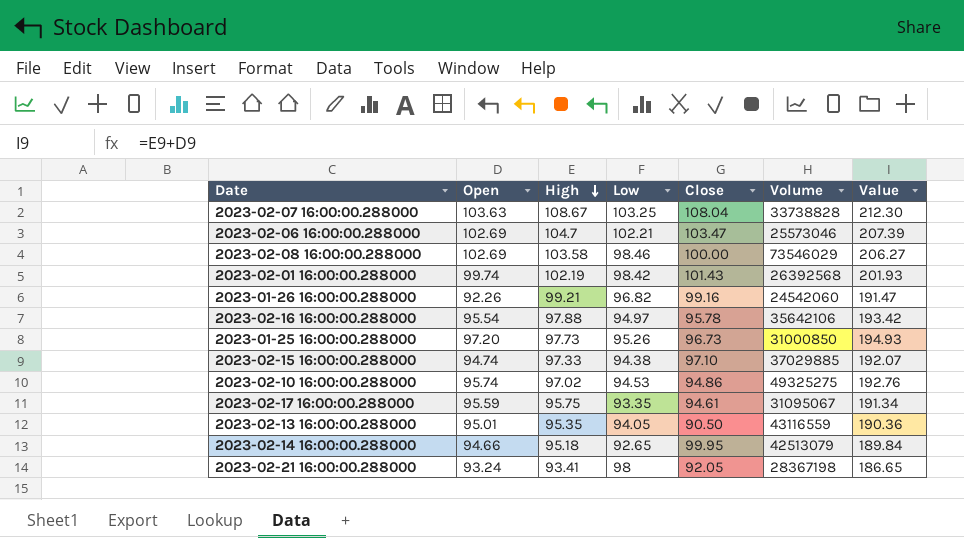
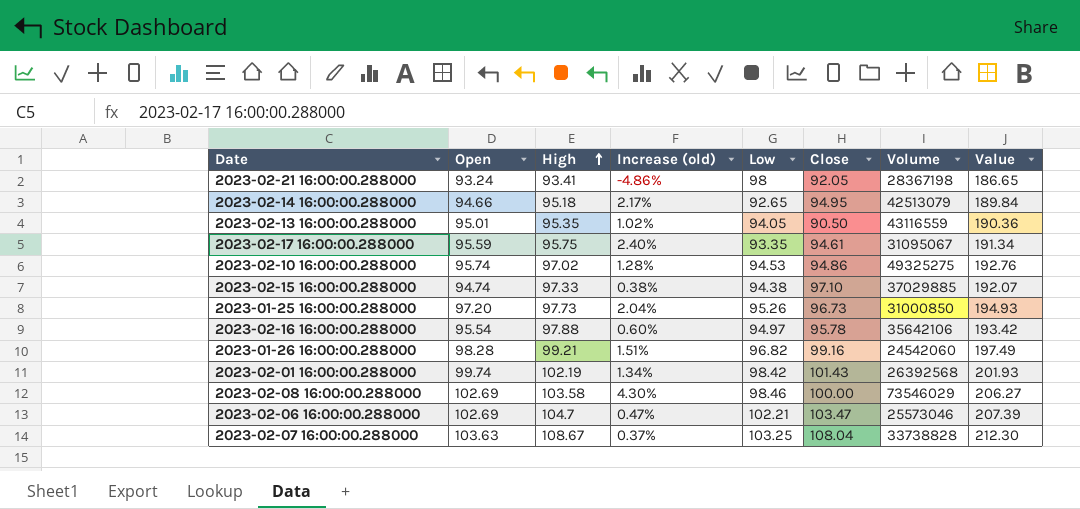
row order: High descending -> High ascending
column Increase (old) | formula: none -> ([Open] - [Low]) / [Low]
2023-02-14 16:00:00.288000 | Close: 99.95 -> 94.95
2023-01-26 16:00:00.288000 | Open: 92.26 -> 98.28
2023-01-26 16:00:00.288000 | Value: 191.47 -> 197.49

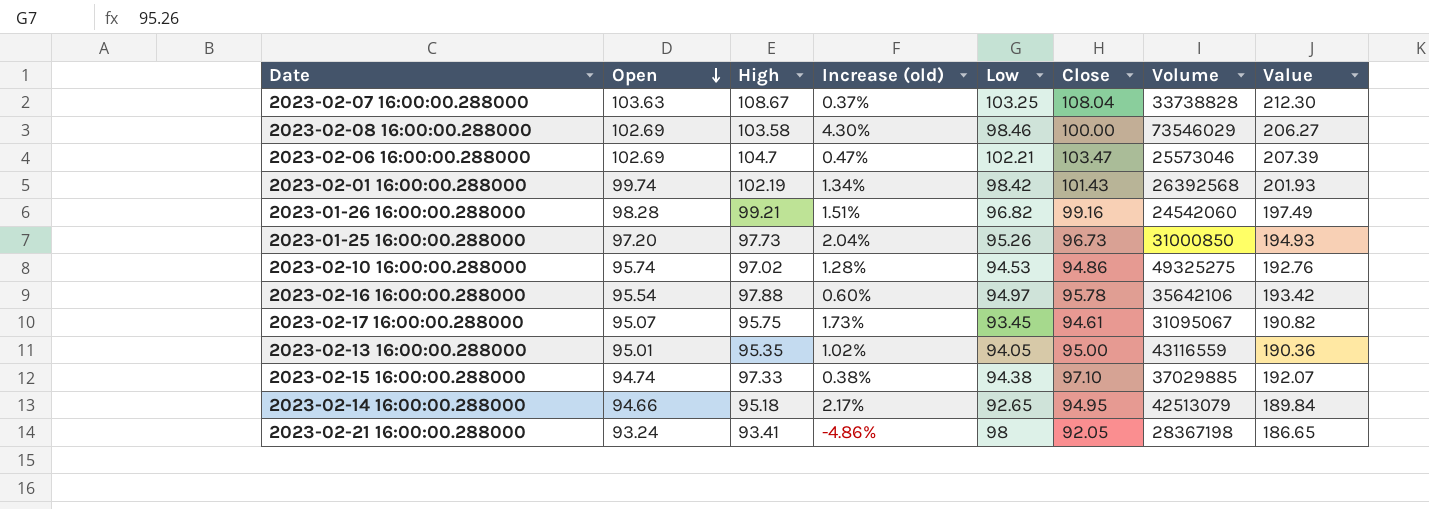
row order: High ascending -> Open descending
2023-02-17 16:00:00.288000 | Open: 95.59 -> 95.07
2023-02-17 16:00:00.288000 | Increase (old): 2.40% -> 1.73%
2023-02-17 16:00:00.288000 | Low: 93.35 -> 93.45
2023-02-17 16:00:00.288000 | Value: 191.34 -> 190.82
2023-02-13 16:00:00.288000 | Close: 90.50 -> 95.00

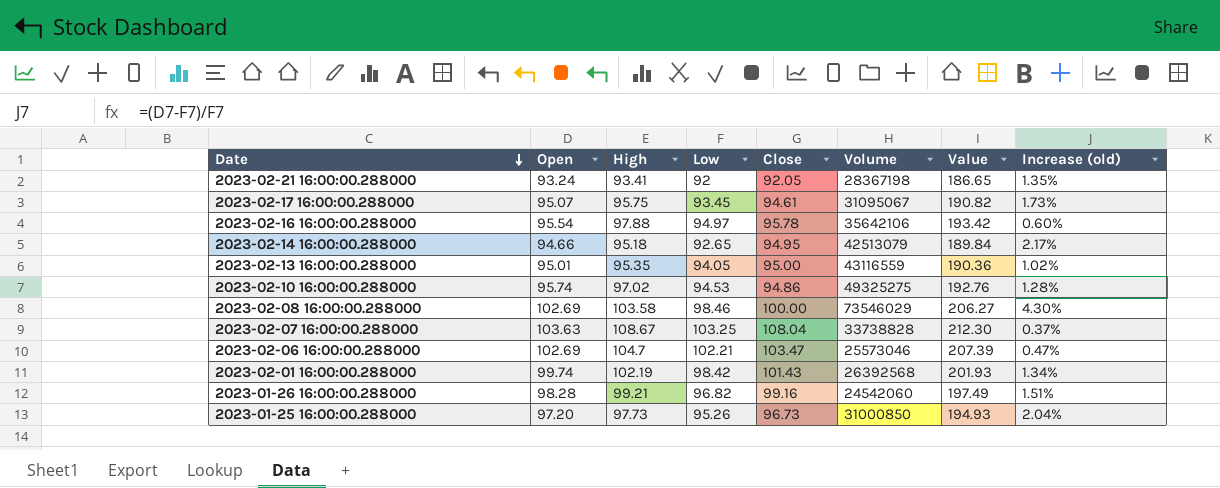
row order: Open descending -> Date descending
column Increase (old) | position: 4 -> 8
row 2023-02-15 16:00:00.288000: 94.74 | 97.33 | 0.38% | 94.38 | 97.10 | 37029885 | 192.07 -> none
2023-02-21 16:00:00.288000 | Low: 98 -> 92
2023-02-21 16:00:00.288000 | Increase (old): -4.86% -> 1.35%

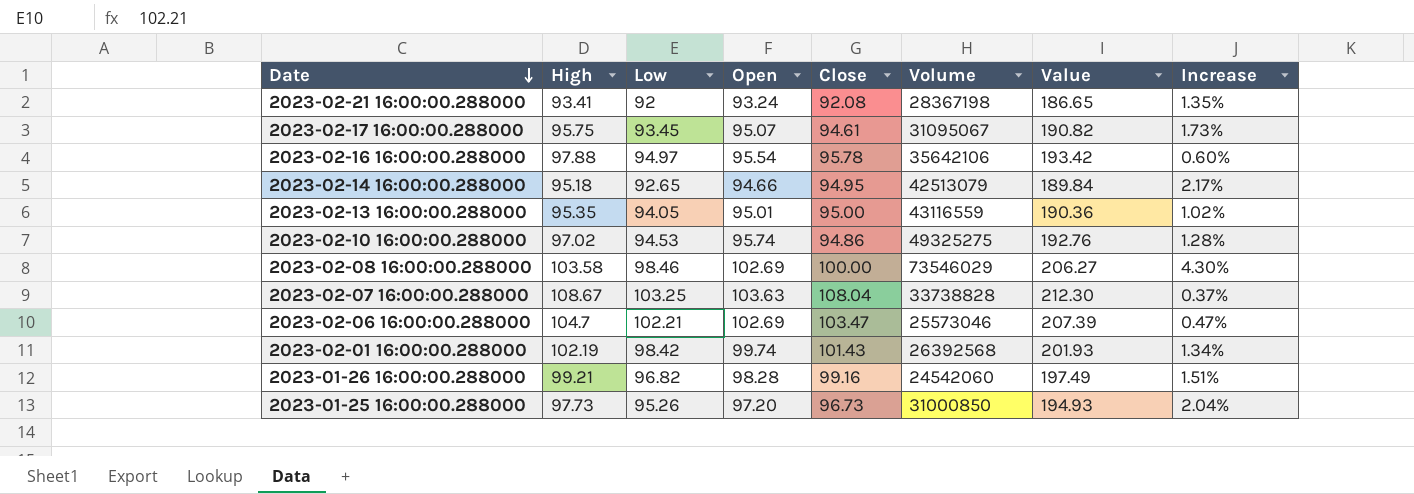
column Open | position: 2 -> 4
column name: Increase (old) -> Increase
2023-02-21 16:00:00.288000 | Close: 92.05 -> 92.08

